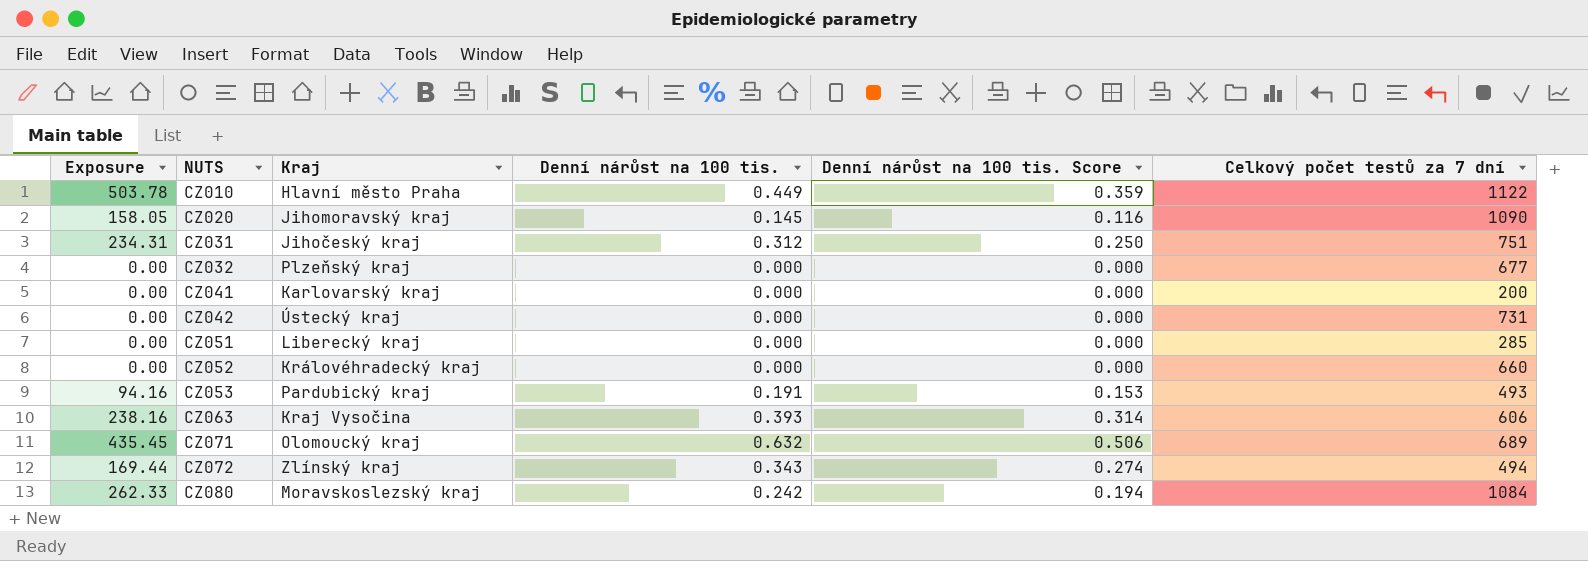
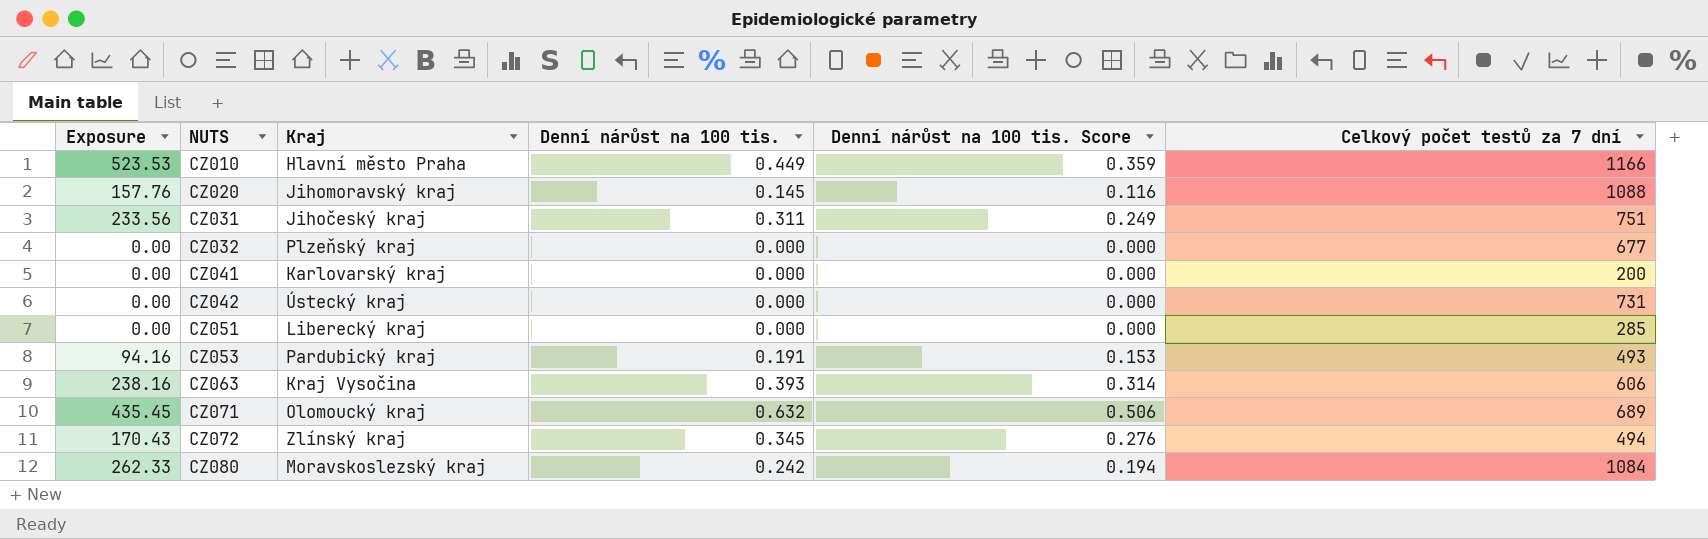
row CZ052: 0.00 | Královéhradecký kraj | 0.000 | 0.000 | 660 -> none
CZ010 | Exposure: 503.78 -> 523.53
CZ010 | Celkový počet testů za 7 dní: 1122 -> 1166
CZ020 | Exposure: 158.05 -> 157.76
CZ020 | Celkový počet testů za 7 dní: 1090 -> 1088
CZ031 | Exposure: 234.31 -> 233.56
CZ031 | Denní nárůst na 100 tis.: 0.312 -> 0.311
CZ031 | Denní nárůst na 100 tis. Score: 0.250 -> 0.249
CZ072 | Exposure: 169.44 -> 170.43
CZ072 | Denní nárůst na 100 tis.: 0.343 -> 0.345
CZ072 | Denní nárůst na 100 tis. Score: 0.274 -> 0.276

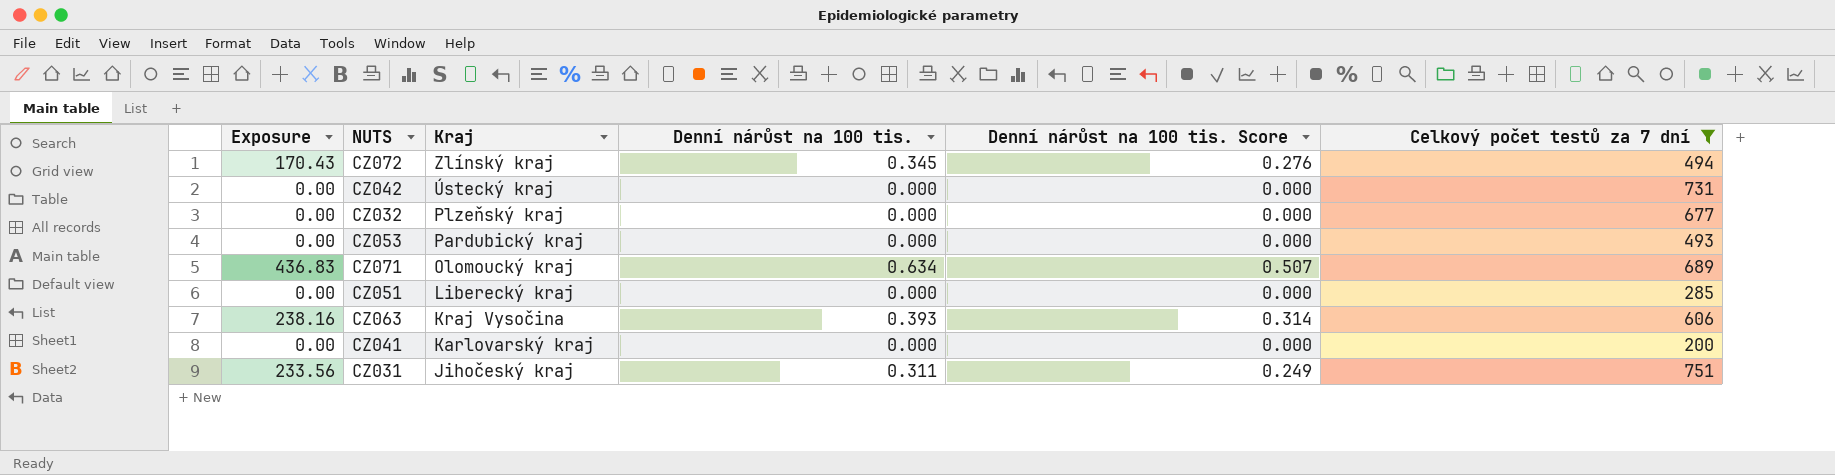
filter: none -> Celkový počet testů za 7 dní <= 751
row order: NUTS ascending -> Kraj descending
CZ053 | Exposure: 94.16 -> 0.00
CZ053 | Denní nárůst na 100 tis.: 0.191 -> 0.000
CZ053 | Denní nárůst na 100 tis. Score: 0.153 -> 0.000
CZ071 | Exposure: 435.45 -> 436.83
CZ071 | Denní nárůst na 100 tis.: 0.632 -> 0.634
CZ071 | Denní nárůst na 100 tis. Score: 0.506 -> 0.507

